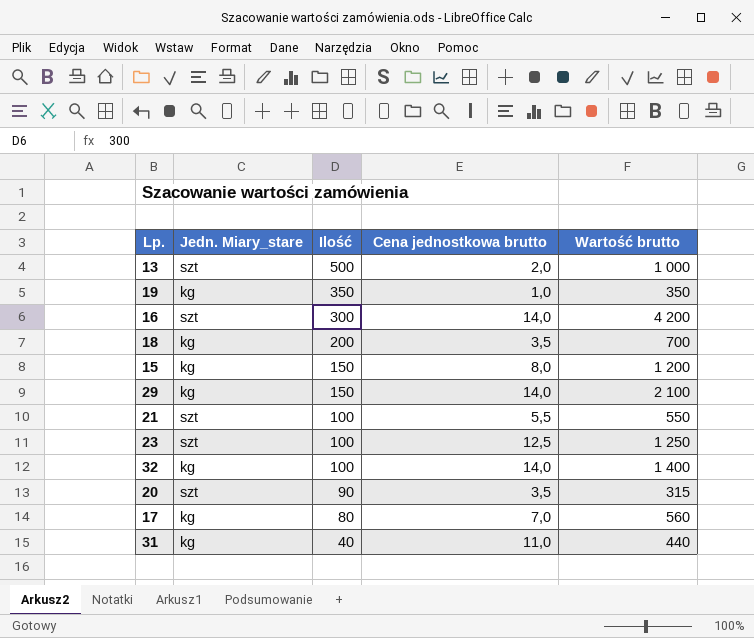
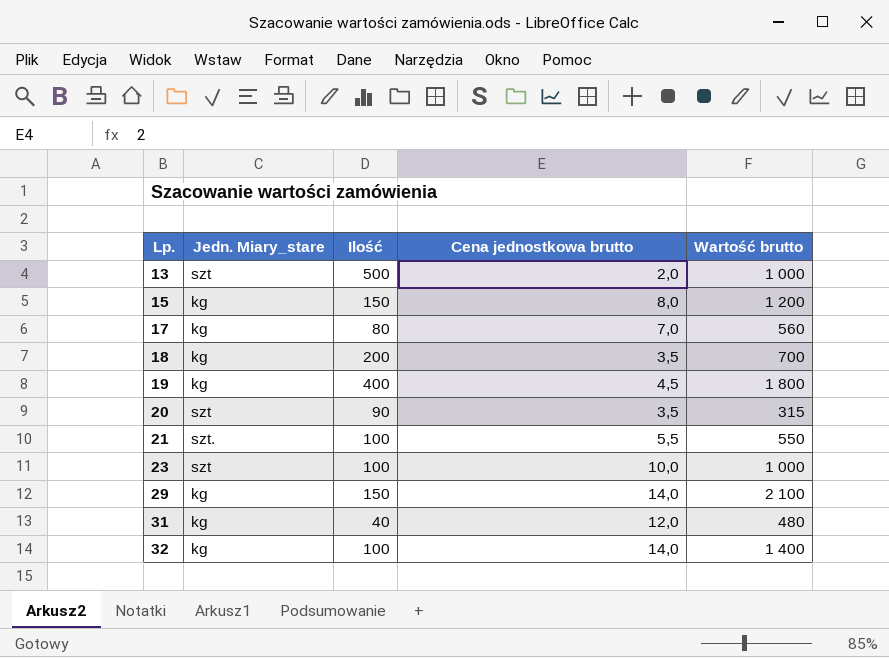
row order: Ilość descending -> Lp. ascending
row 16: szt | 300 | 14,0 | 4 200 -> none
19 | Ilość: 350 -> 400
19 | Cena jednostkowa brutto: 1,0 -> 4,5
19 | Wartość brutto: 350 -> 1 800
21 | Jedn. Miary_stare: szt -> szt.
23 | Cena jednostkowa brutto: 12,5 -> 10,0
23 | Wartość brutto: 1 250 -> 1 000
31 | Cena jednostkowa brutto: 11,0 -> 12,0
31 | Wartość brutto: 440 -> 480

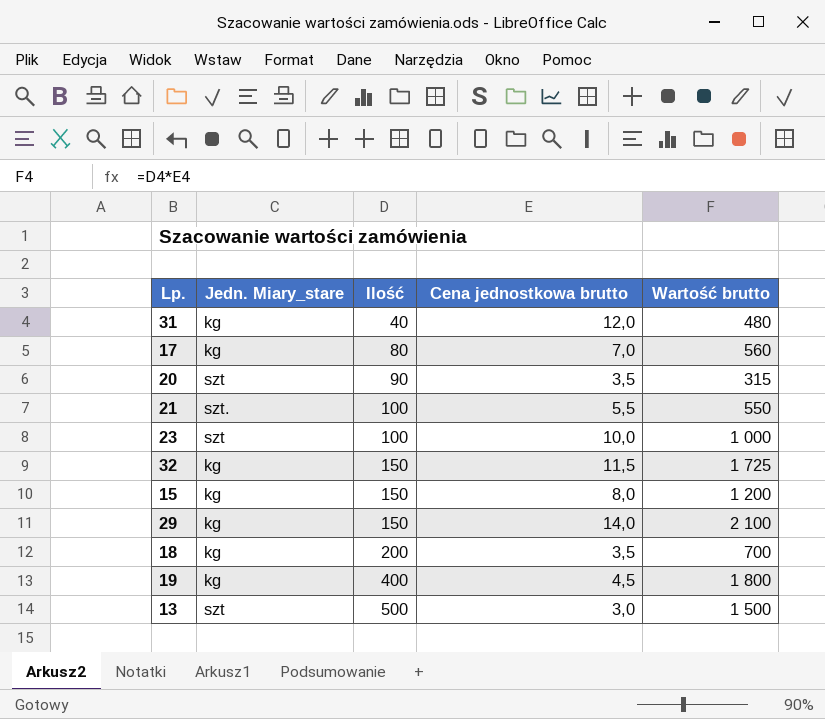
row order: Lp. ascending -> Ilość ascending
32 | Ilość: 100 -> 150
32 | Cena jednostkowa brutto: 14,0 -> 11,5
32 | Wartość brutto: 1 400 -> 1 725
13 | Cena jednostkowa brutto: 2,0 -> 3,0
13 | Wartość brutto: 1 000 -> 1 500

